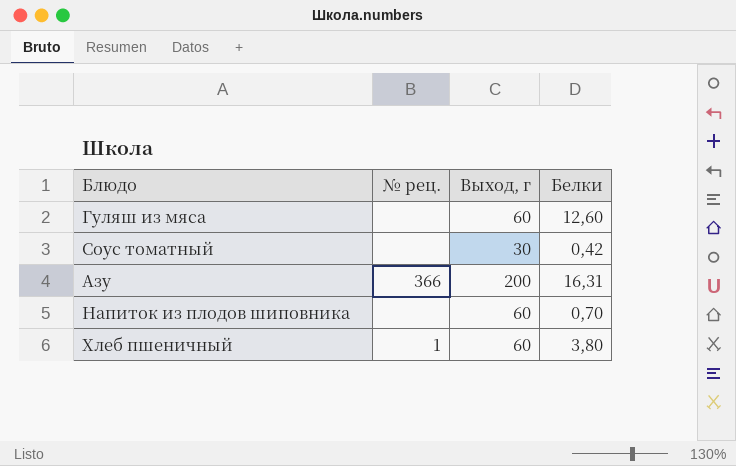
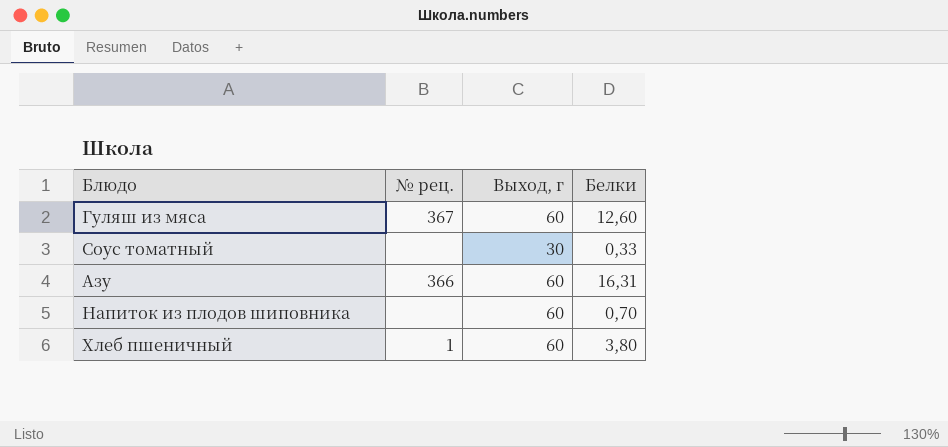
Гуляш из мяса | № рец.: none -> 367
Соус томатный | Белки: 0,42 -> 0,33
Азу | Выход, г: 200 -> 60

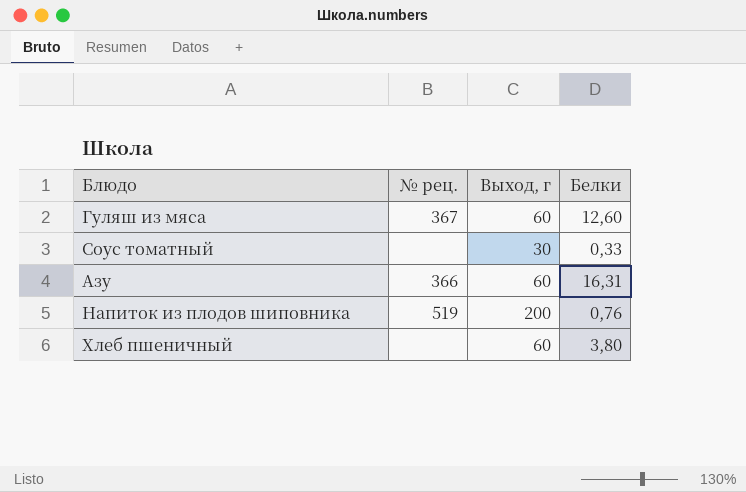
Напиток из плодов шиповника | № рец.: none -> 519
Напиток из плодов шиповника | Выход, г: 60 -> 200
Напиток из плодов шиповника | Белки: 0,70 -> 0,76
Хлеб пшеничный | № рец.: 1 -> none

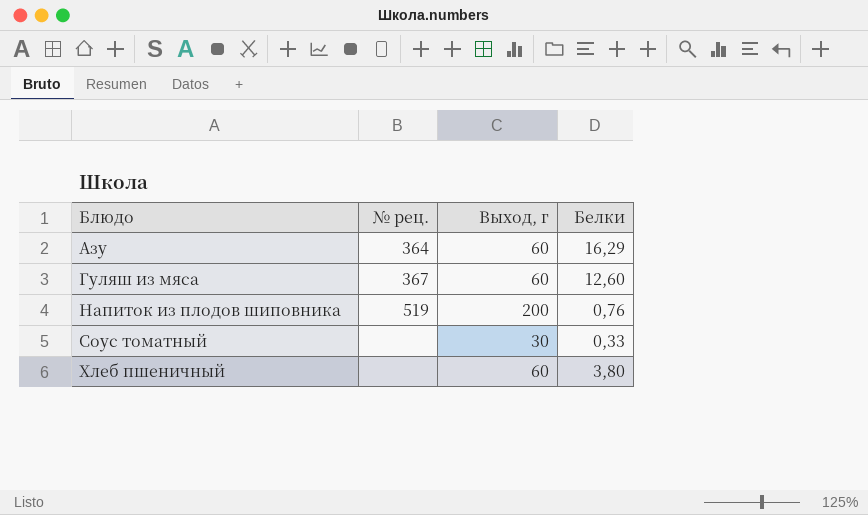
row order: none -> Блюдо ascending
Азу | № рец.: 366 -> 364
Азу | Белки: 16,31 -> 16,29

